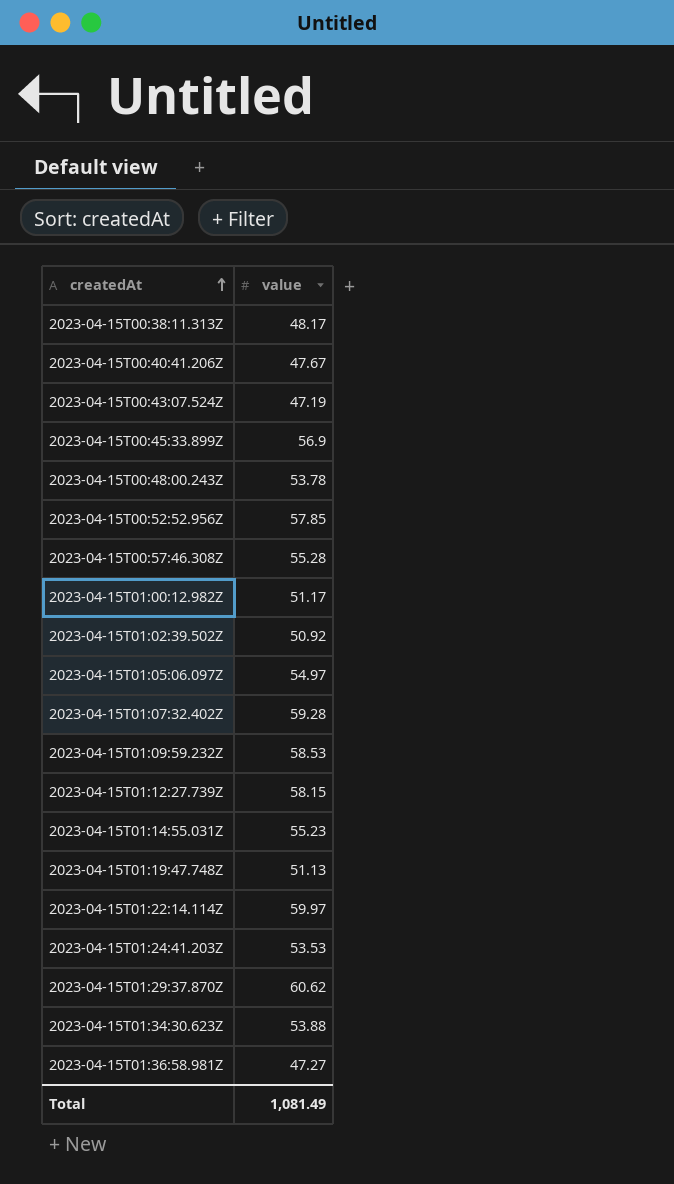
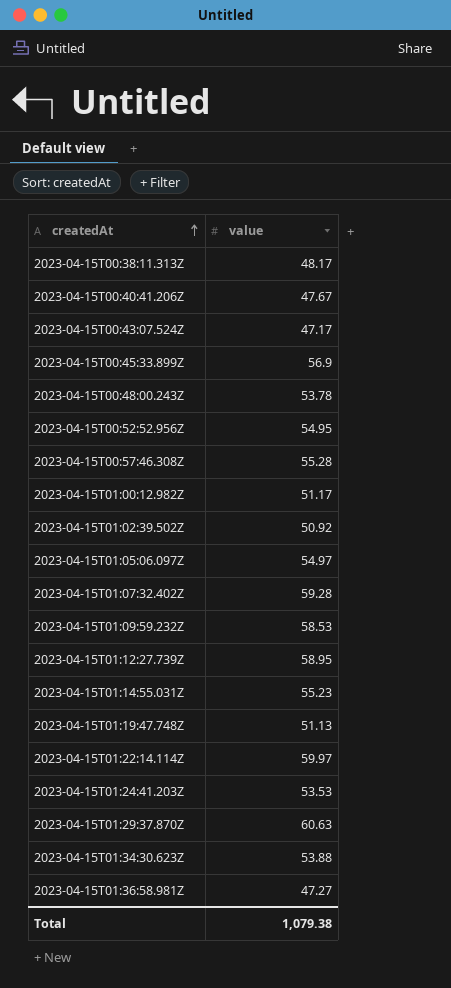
2023-04-15T00:43:07.524Z | value: 47.19 -> 47.17
2023-04-15T00:52:52.956Z | value: 57.85 -> 54.95
2023-04-15T01:12:27.739Z | value: 58.15 -> 58.95
2023-04-15T01:29:37.870Z | value: 60.62 -> 60.63
Total | value: 1,081.49 -> 1,079.38

